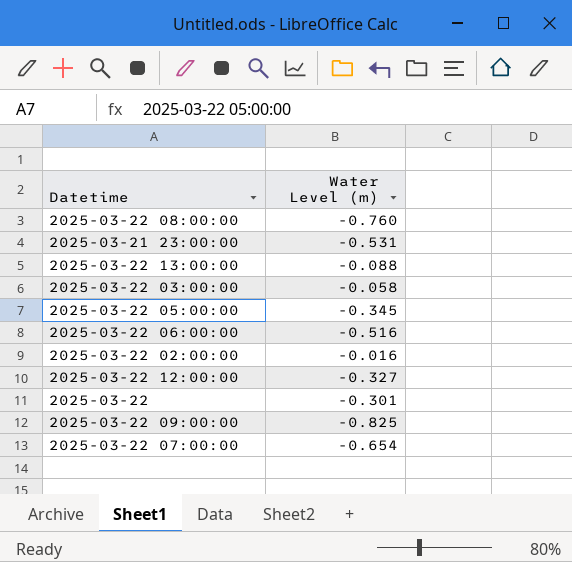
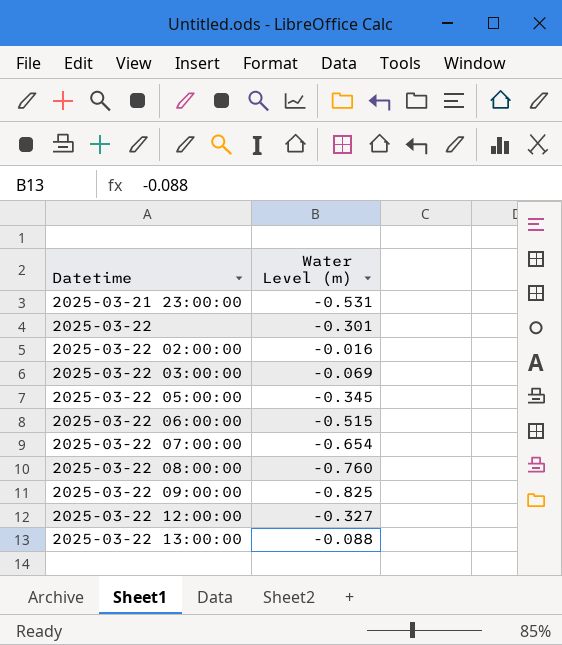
row order: none -> Datetime ascending
2025-03-22 03:00:00 | Water Level (m): -0.058 -> -0.069
2025-03-22 06:00:00 | Water Level (m): -0.516 -> -0.515

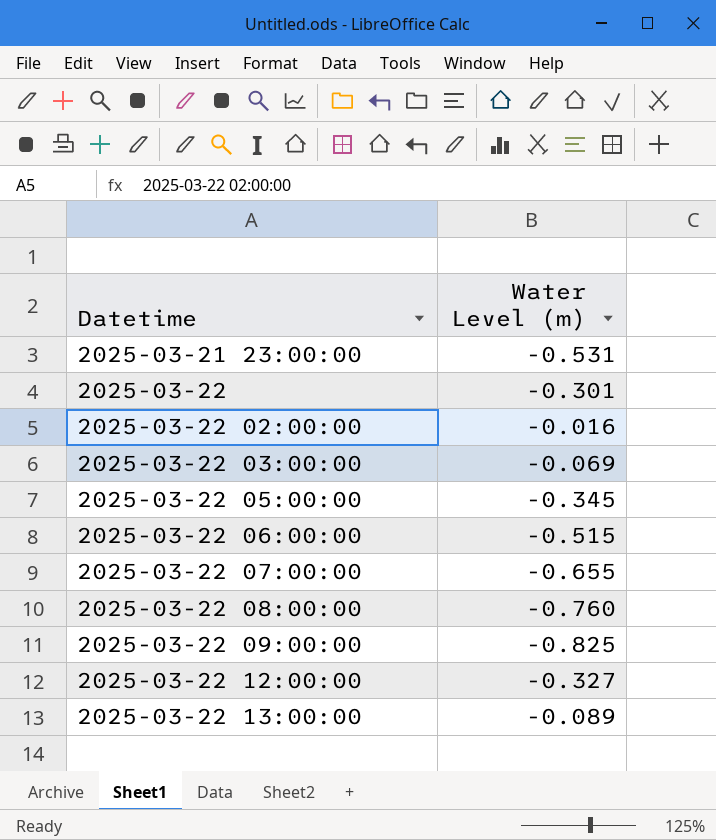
2025-03-22 07:00:00 | Water Level (m): -0.654 -> -0.655
2025-03-22 13:00:00 | Water Level (m): -0.088 -> -0.089

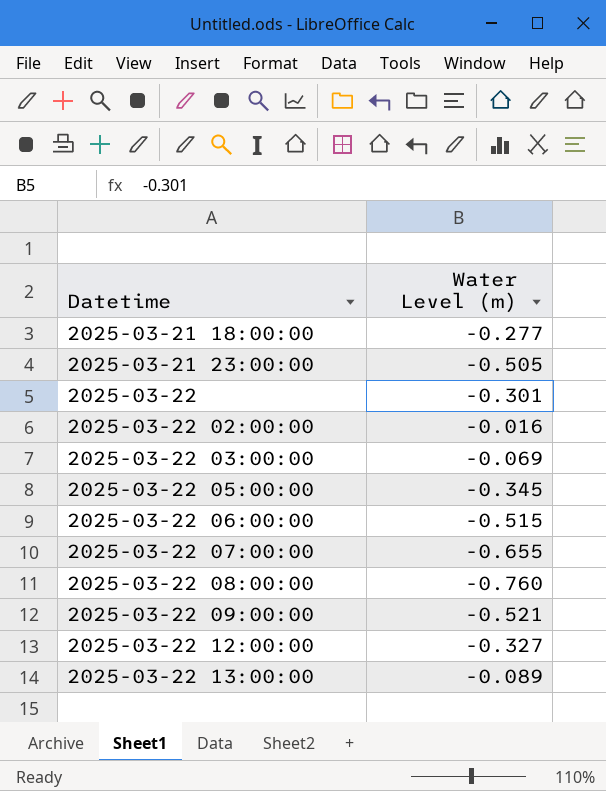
row 2025-03-21 18:00:00: none -> -0.277
2025-03-21 23:00:00 | Water Level (m): -0.531 -> -0.505
2025-03-22 09:00:00 | Water Level (m): -0.825 -> -0.521

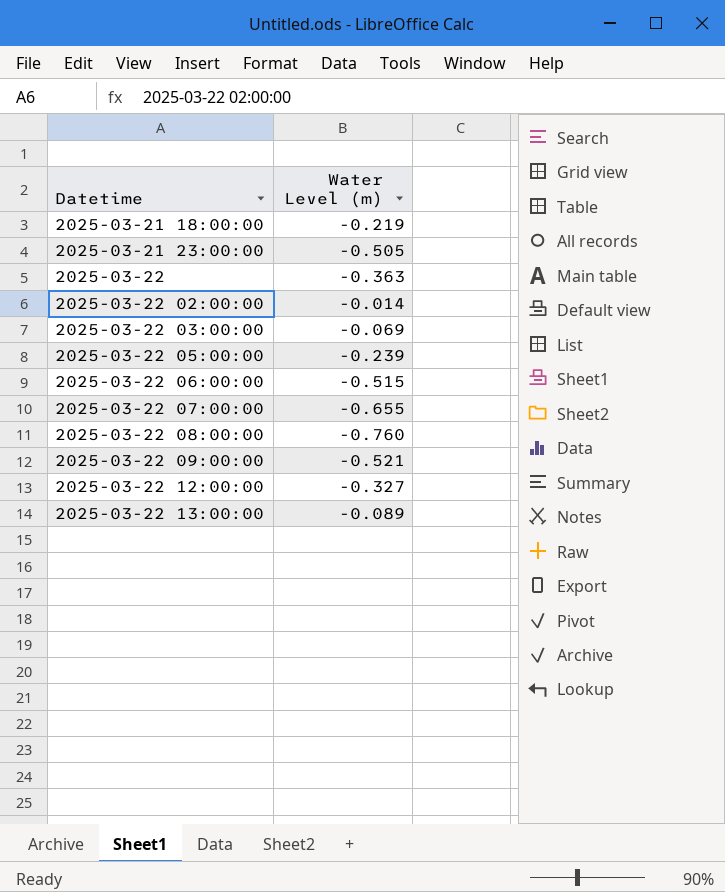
2025-03-21 18:00:00 | Water Level (m): -0.277 -> -0.219
2025-03-22 | Water Level (m): -0.301 -> -0.363
2025-03-22 02:00:00 | Water Level (m): -0.016 -> -0.014
2025-03-22 05:00:00 | Water Level (m): -0.345 -> -0.239

